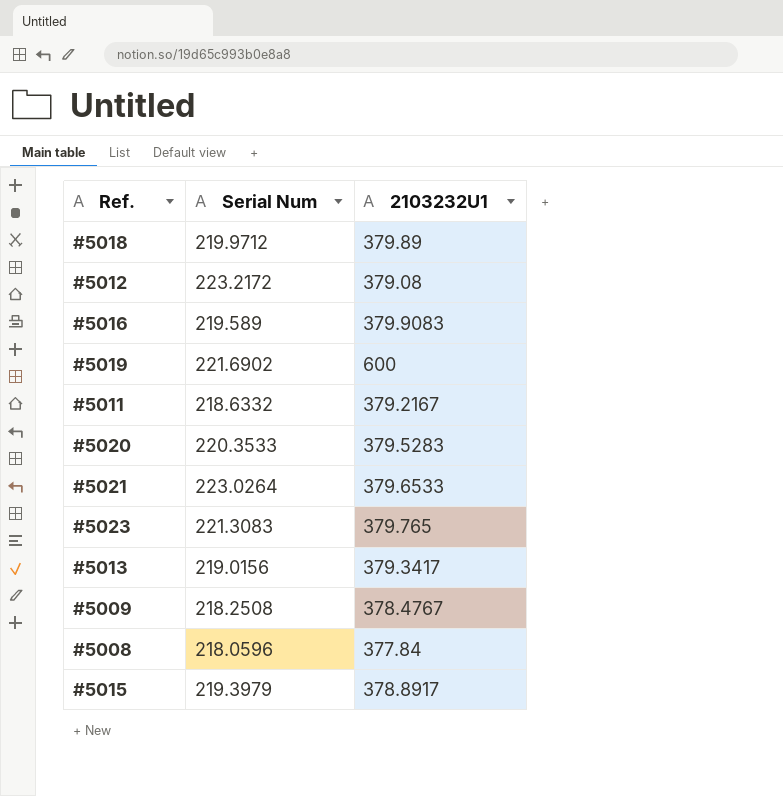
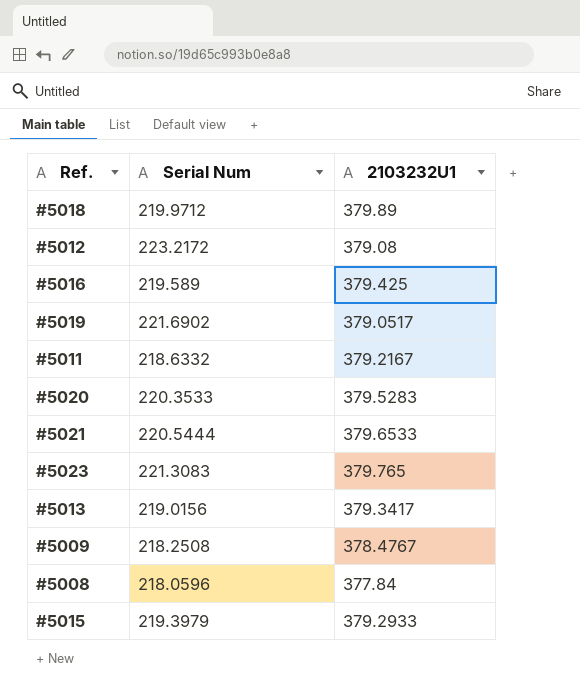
#5016 | 2103232U1: 379.9083 -> 379.425
#5019 | 2103232U1: 600 -> 379.0517
#5021 | Serial Num: 223.0264 -> 220.5444
#5015 | 2103232U1: 378.8917 -> 379.2933

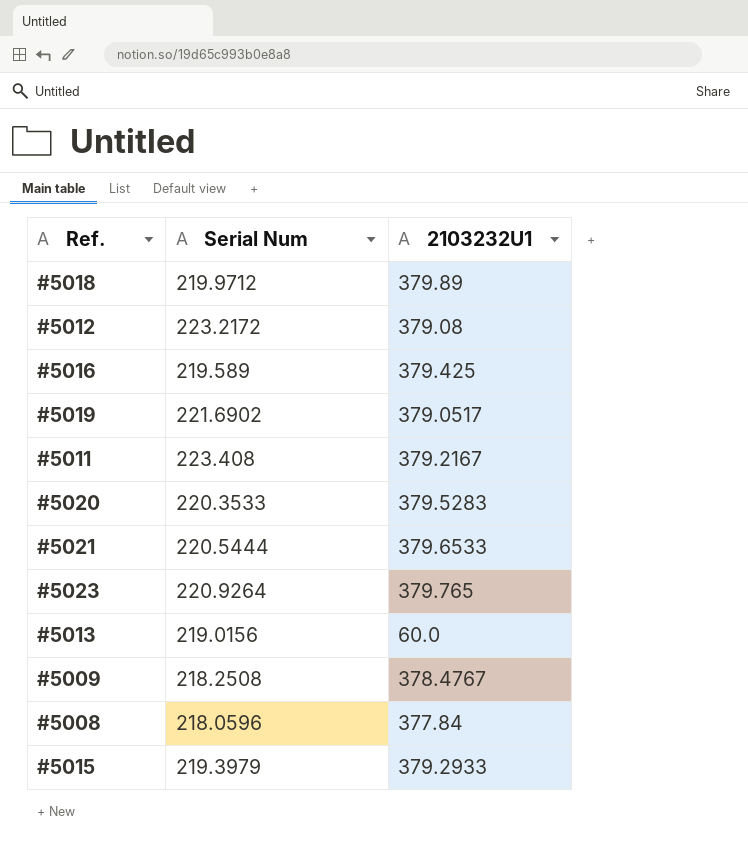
#5011 | Serial Num: 218.6332 -> 223.408
#5023 | Serial Num: 221.3083 -> 220.9264
#5013 | 2103232U1: 379.3417 -> 60.0

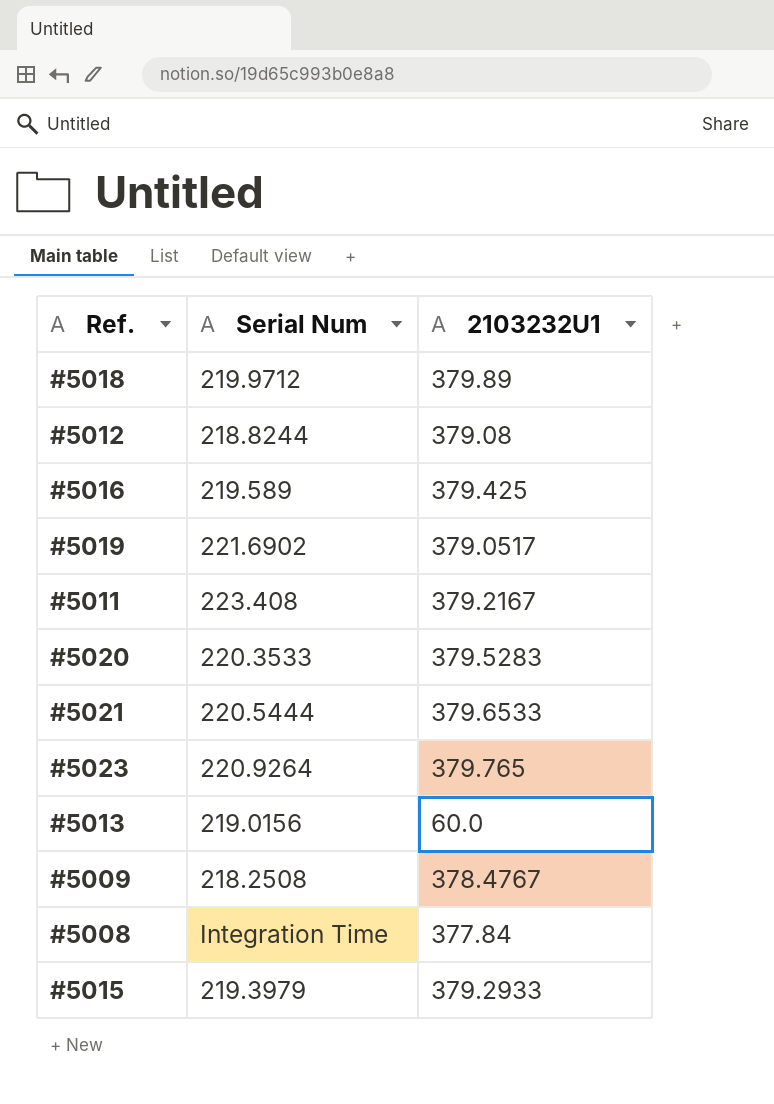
#5012 | Serial Num: 223.2172 -> 218.8244
#5008 | Serial Num: 218.0596 -> Integration Time

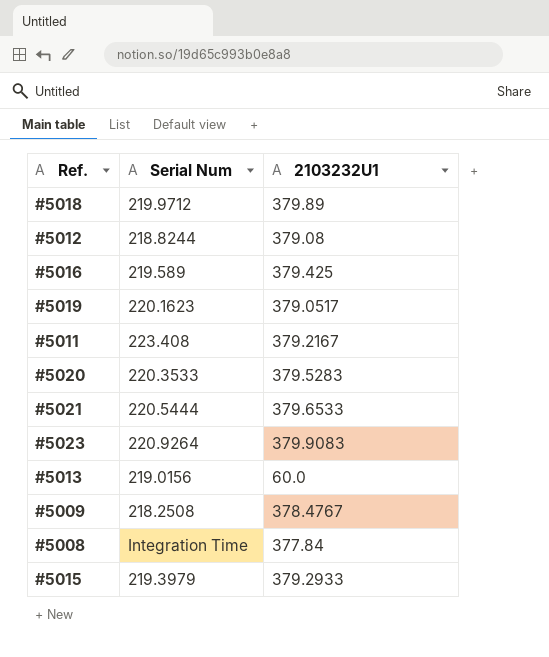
#5019 | Serial Num: 221.6902 -> 220.1623
#5023 | 2103232U1: 379.765 -> 379.9083

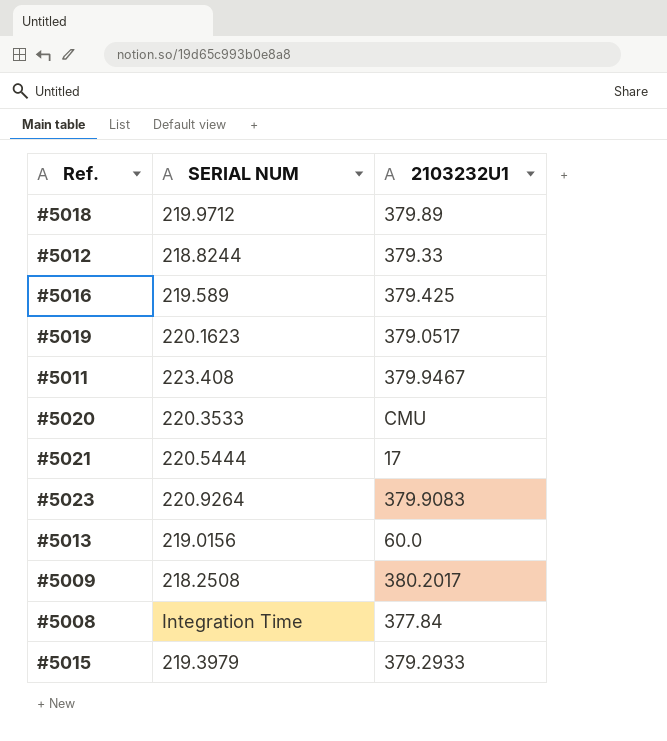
column name: Serial Num -> SERIAL NUM
#5012 | 2103232U1: 379.08 -> 379.33
#5011 | 2103232U1: 379.2167 -> 379.9467
#5020 | 2103232U1: 379.5283 -> CMU
#5021 | 2103232U1: 379.6533 -> 17
#5009 | 2103232U1: 378.4767 -> 380.2017

